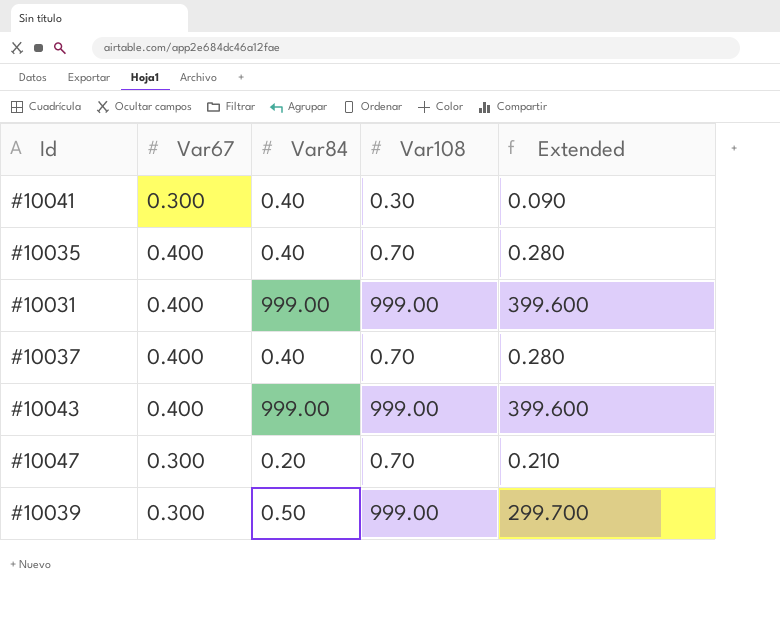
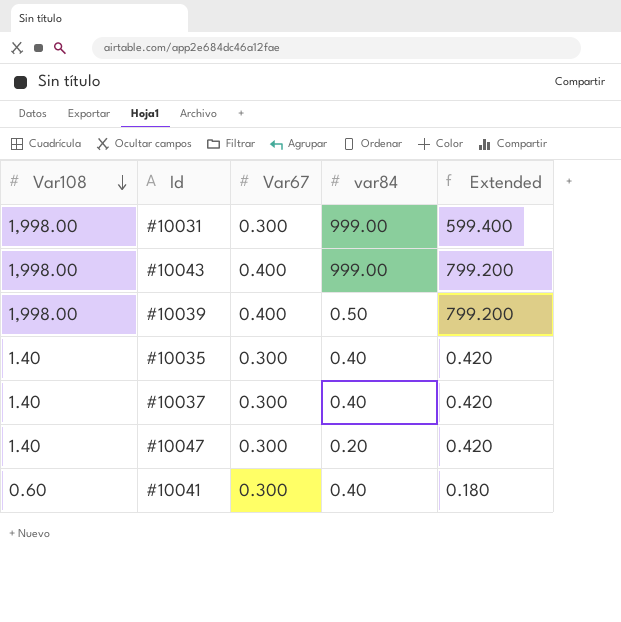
row order: none -> Var108 descending
column Var108 | position: 4 -> 1
column name: Var84 -> var84
#10031 | Var108: 999.00 -> 1,998.00
#10031 | Var67: 0.400 -> 0.300
#10031 | Extended: 399.600 -> 599.400
#10043 | Var108: 999.00 -> 1,998.00
#10043 | Extended: 399.600 -> 799.200
#10039 | Var108: 999.00 -> 1,998.00
#10039 | Var67: 0.300 -> 0.400
#10039 | Extended: 299.700 -> 799.200
#10035 | Var108: 0.70 -> 1.40
#10035 | Var67: 0.400 -> 0.300
#10035 | Extended: 0.280 -> 0.420
#10037 | Var108: 0.70 -> 1.40
#10037 | Var67: 0.400 -> 0.300
#10037 | Extended: 0.280 -> 0.420
#10047 | Var108: 0.70 -> 1.40
#10047 | Extended: 0.210 -> 0.420
#10041 | Var108: 0.30 -> 0.60
#10041 | Extended: 0.090 -> 0.180

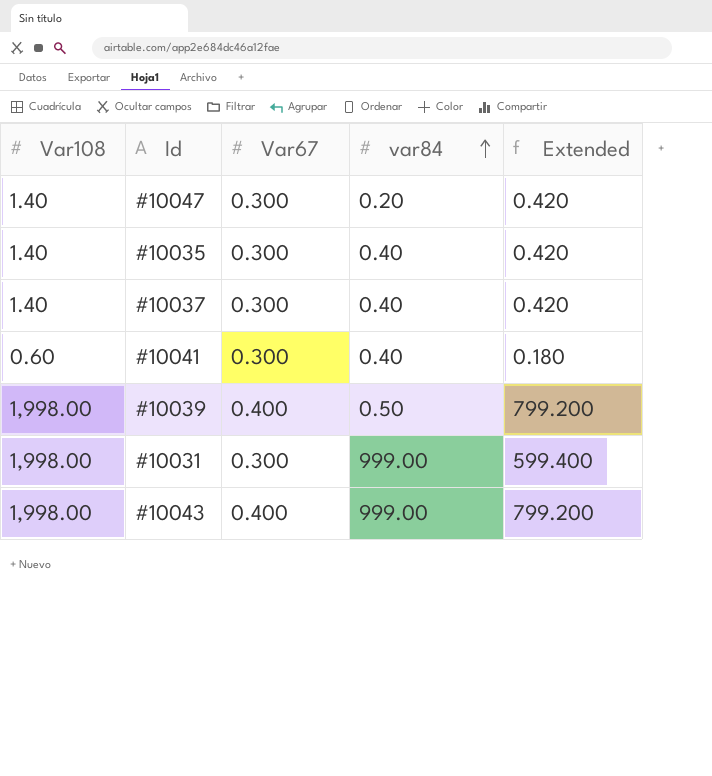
row order: Var108 descending -> var84 ascending

